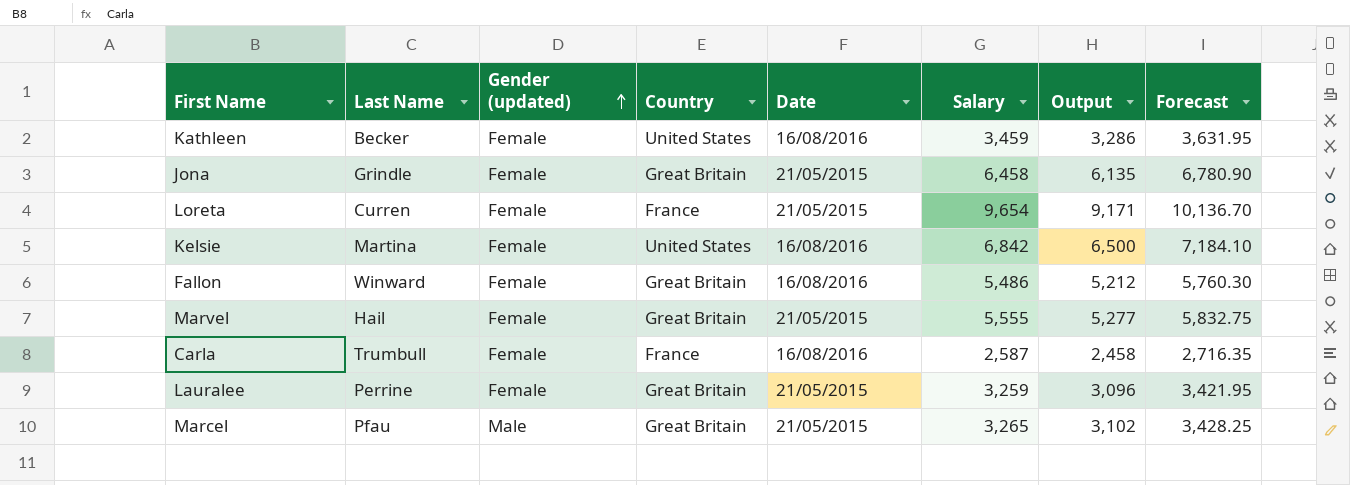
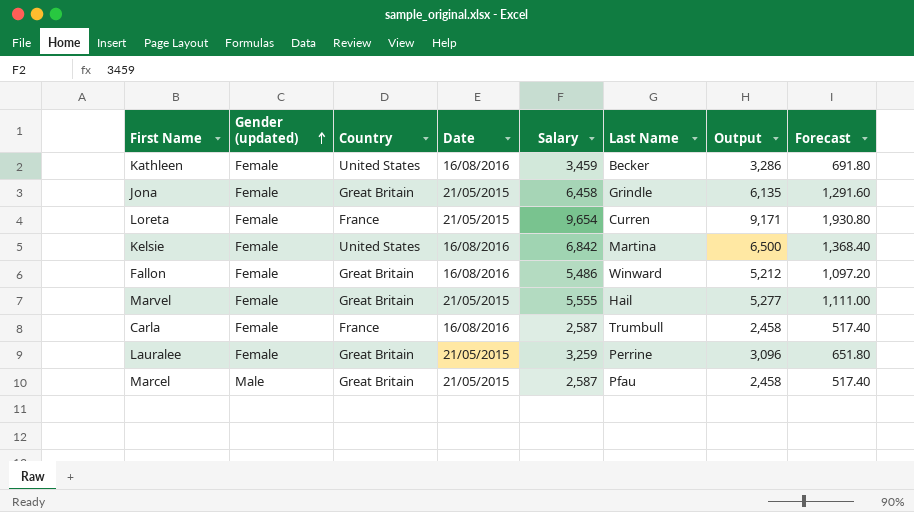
column Last Name | position: 2 -> 6
column Forecast | formula: [Salary] * 1.05 -> [Salary] * 0.2
Marcel | Salary: 3,265 -> 2,587
Marcel | Output: 3,102 -> 2,458

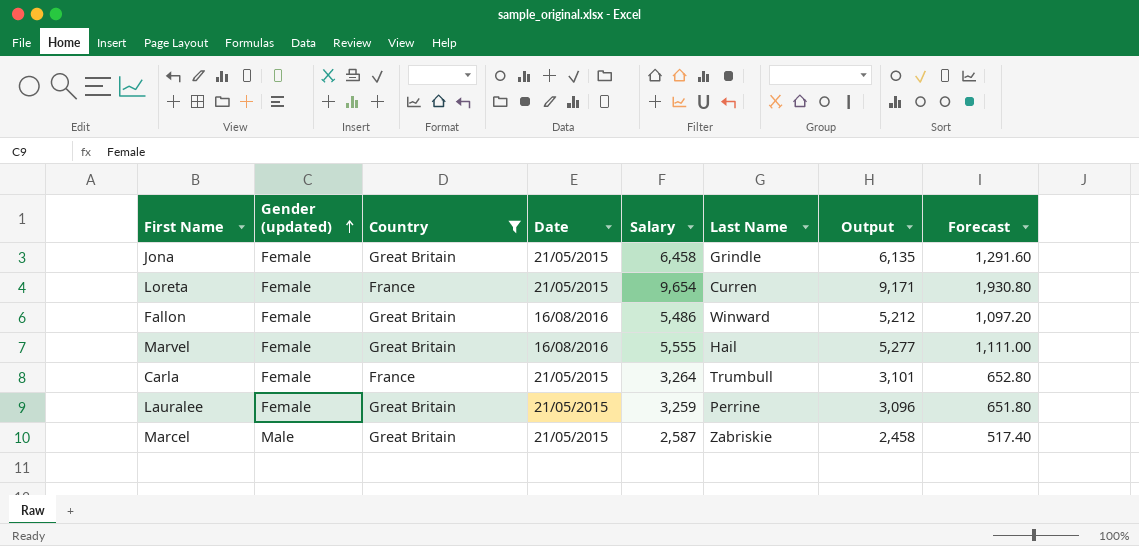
filter: none -> Country != United States
Marvel | Date: 21/05/2015 -> 16/08/2016
Carla | Date: 16/08/2016 -> 21/05/2015
Carla | Salary: 2,587 -> 3,264
Carla | Output: 2,458 -> 3,101
Carla | Forecast: 517.40 -> 652.80
Marcel | Last Name: Pfau -> Zabriskie

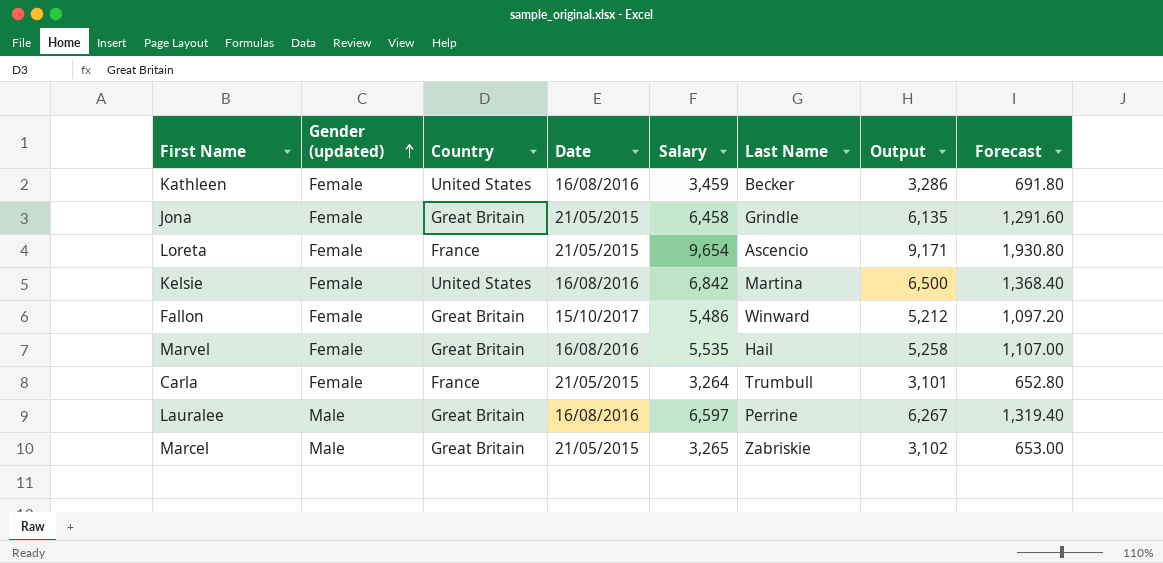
filter: Country != United States -> none
Loreta | Last Name: Curren -> Ascencio
Fallon | Date: 16/08/2016 -> 15/10/2017
Marvel | Salary: 5,555 -> 5,535
Marvel | Output: 5,277 -> 5,258
Marvel | Forecast: 1,111.00 -> 1,107.00
Lauralee | Gender (updated): Female -> Male
Lauralee | Date: 21/05/2015 -> 16/08/2016
Lauralee | Salary: 3,259 -> 6,597
Lauralee | Output: 3,096 -> 6,267
Lauralee | Forecast: 651.80 -> 1,319.40
Marcel | Salary: 2,587 -> 3,265
Marcel | Output: 2,458 -> 3,102
Marcel | Forecast: 517.40 -> 653.00

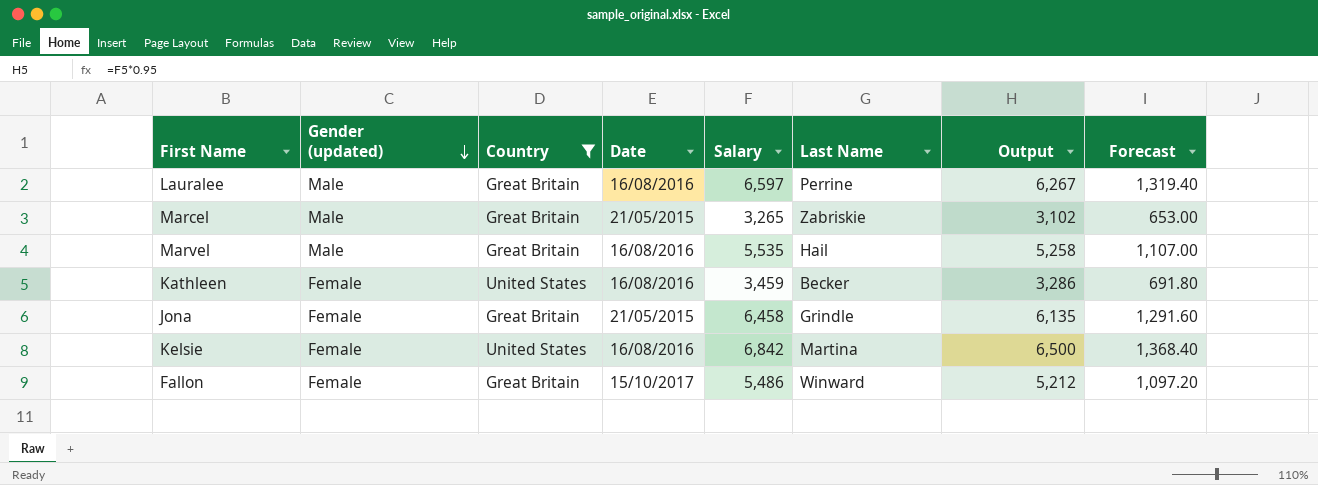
filter: none -> Country != France
row order: Gender (updated) ascending -> Gender (updated) descending
Marvel | Gender (updated): Female -> Male

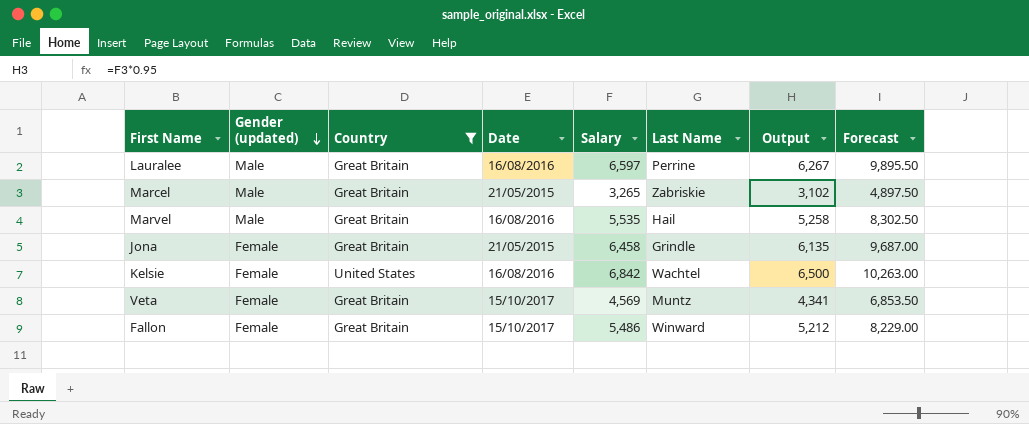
column Forecast | formula: [Salary] * 0.2 -> [Salary] * 1.5
row Kathleen: Female | United States | 16/08/2016 | 3,459 | Becker | 3,286 | 691.80 -> none
Kelsie | Last Name: Martina -> Wachtel
row Veta: none -> Female | Great Britain | 15/10/2017 | 4,569 | Muntz | 4,341 | 6,853.50

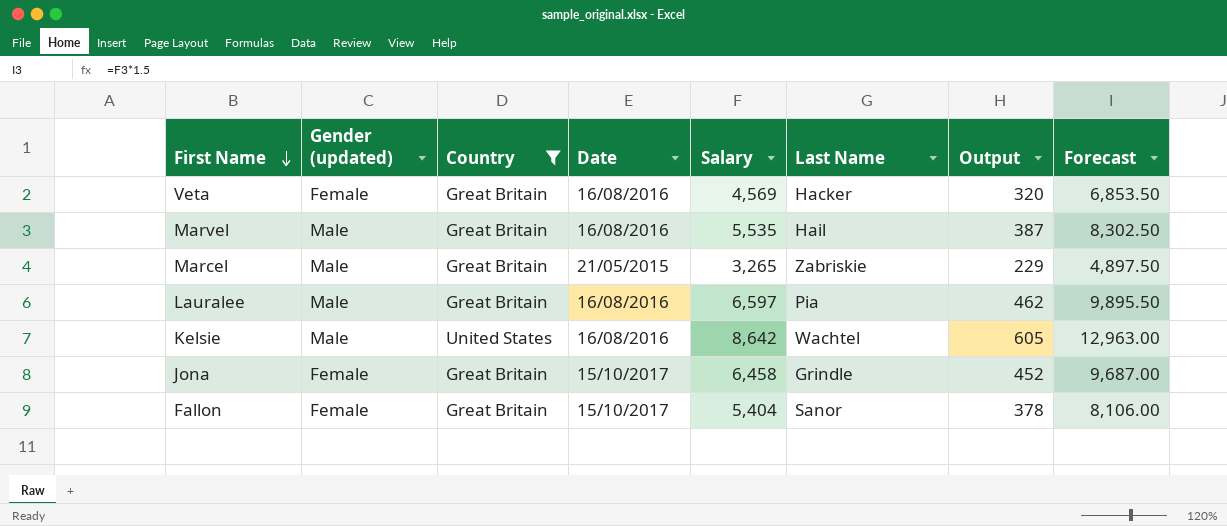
row order: Gender (updated) descending -> First Name descending
column Output | formula: [Salary] * 0.95 -> [Salary] * 0.07
Veta | Date: 15/10/2017 -> 16/08/2016
Veta | Last Name: Muntz -> Hacker
Lauralee | Last Name: Perrine -> Pia
Kelsie | Gender (updated): Female -> Male
Kelsie | Salary: 6,842 -> 8,642
Kelsie | Forecast: 10,263.00 -> 12,963.00
Jona | Date: 21/05/2015 -> 15/10/2017
Fallon | Salary: 5,486 -> 5,404
Fallon | Last Name: Winward -> Sanor
Fallon | Forecast: 8,229.00 -> 8,106.00

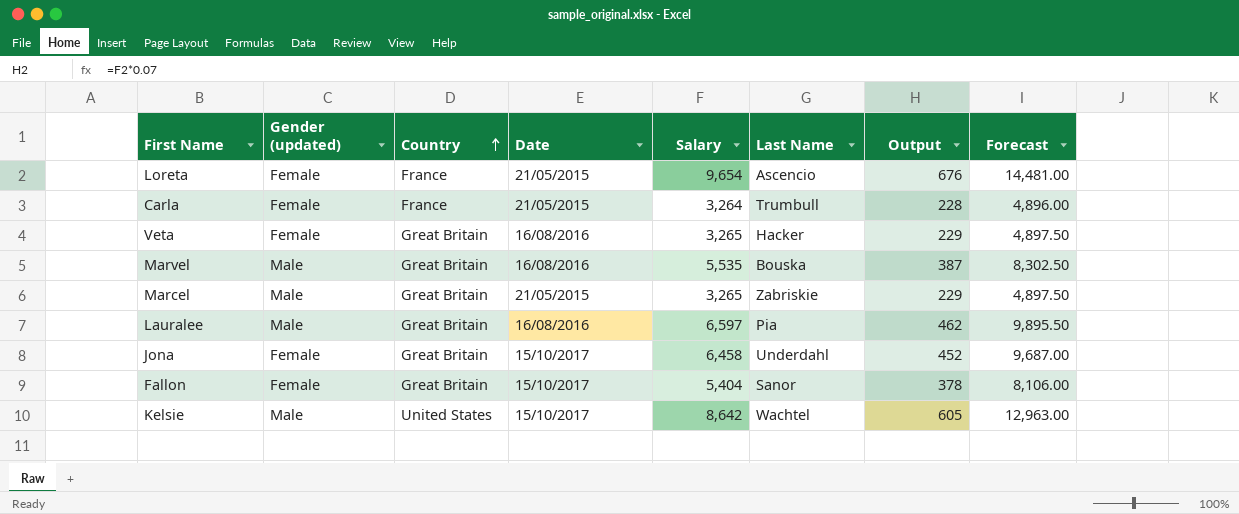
filter: Country != France -> none
row order: First Name descending -> Country ascending
Veta | Salary: 4,569 -> 3,265
Veta | Output: 320 -> 229
Veta | Forecast: 6,853.50 -> 4,897.50
Marvel | Last Name: Hail -> Bouska
Jona | Last Name: Grindle -> Underdahl
Kelsie | Date: 16/08/2016 -> 15/10/2017

